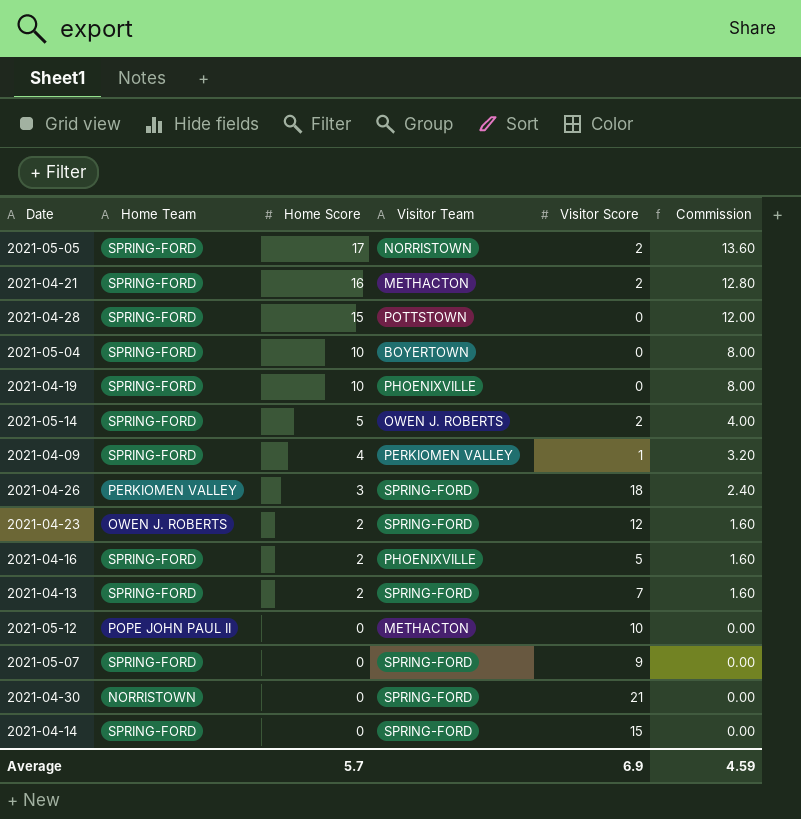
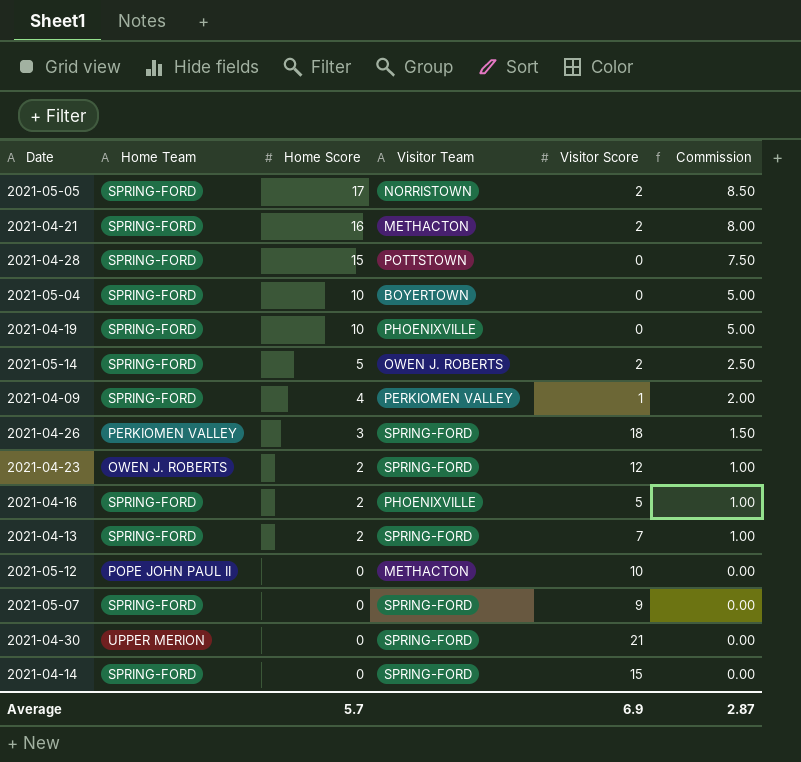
column Commission | formula: [Home Score] * 0.8 -> [Home Score] * 0.5
2021-04-30 | Home Team: NORRISTOWN -> UPPER MERION
Average | Commission: 4.59 -> 2.87

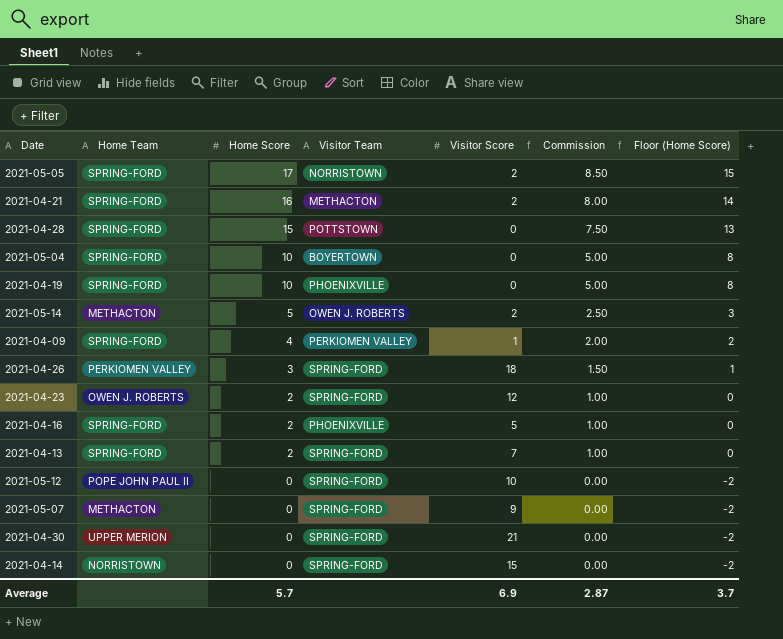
column Floor (Home Score) | formula: none -> [Home Score] - 2
2021-05-14 | Home Team: SPRING-FORD -> METHACTON
2021-05-12 | Visitor Team: METHACTON -> SPRING-FORD
2021-05-07 | Home Team: SPRING-FORD -> METHACTON
2021-04-14 | Home Team: SPRING-FORD -> NORRISTOWN

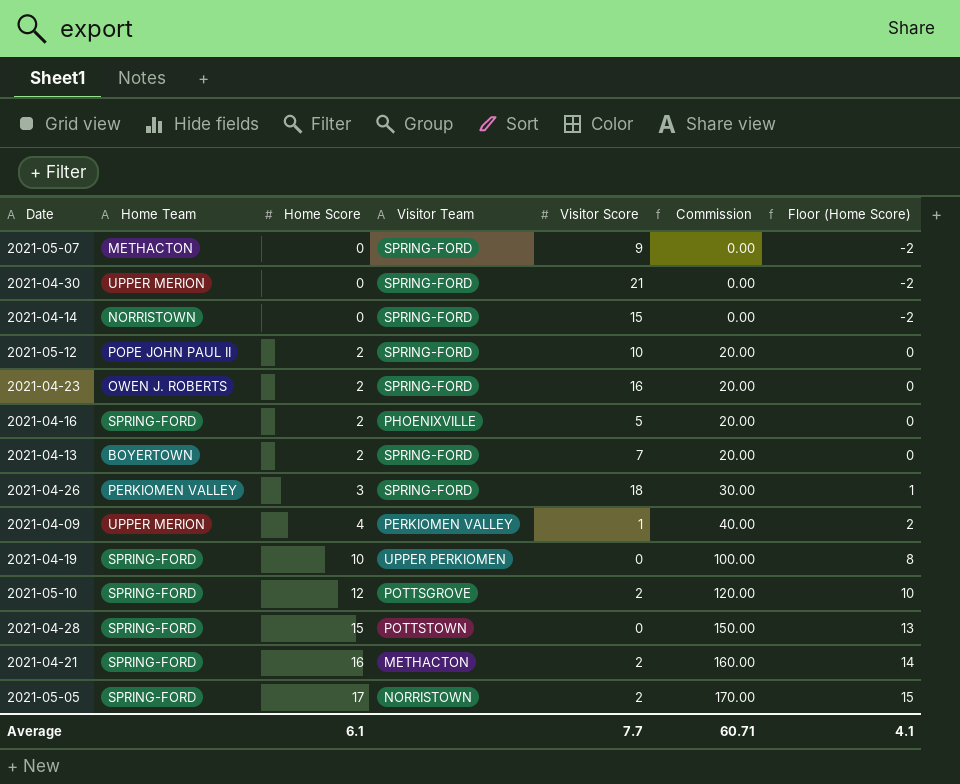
row order: Home Score descending -> Home Score ascending
column Commission | formula: [Home Score] * 0.5 -> [Home Score] * 10
row 2021-05-04: SPRING-FORD | 10 | BOYERTOWN | 0 | 5.00 | 8 -> none
row 2021-05-14: METHACTON | 5 | OWEN J. ROBERTS | 2 | 2.50 | 3 -> none
2021-05-12 | Home Score: 0 -> 2
2021-05-12 | Floor (Home Score): -2 -> 0
2021-04-23 | Visitor Score: 12 -> 16
2021-04-13 | Home Team: SPRING-FORD -> BOYERTOWN
2021-04-09 | Home Team: SPRING-FORD -> UPPER MERION
2021-04-19 | Visitor Team: PHOENIXVILLE -> UPPER PERKIOMEN
row 2021-05-10: none -> SPRING-FORD | 12 | POTTSGROVE | 2 | 120.00 | 10
Average | Home Score: 5.7 -> 6.1
Average | Visitor Score: 6.9 -> 7.7
Average | Commission: 2.87 -> 60.71
Average | Floor (Home Score): 3.7 -> 4.1

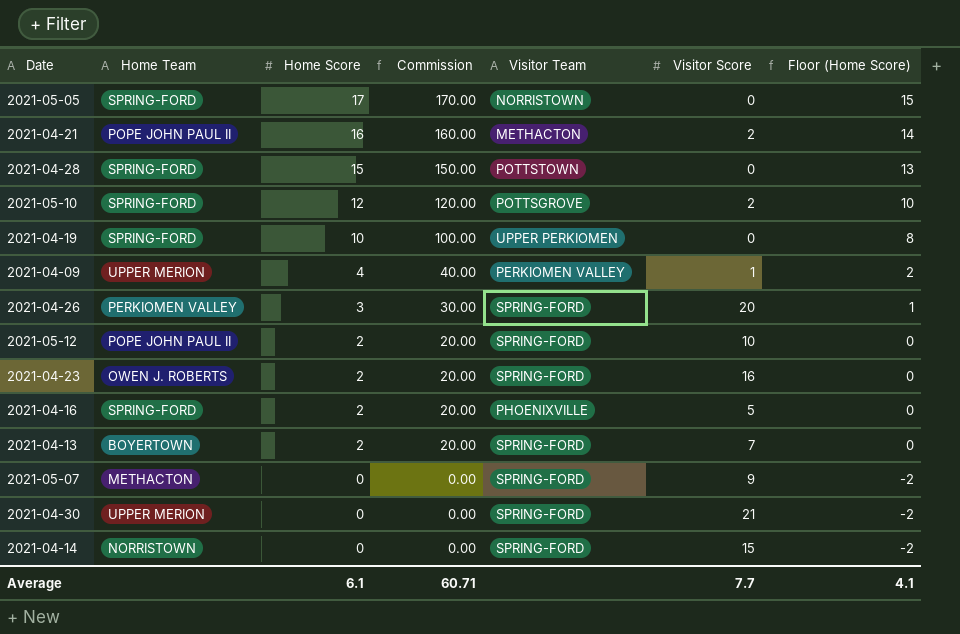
row order: Home Score ascending -> Home Score descending
column Commission | position: 6 -> 4
2021-05-05 | Visitor Score: 2 -> 0
2021-04-21 | Home Team: SPRING-FORD -> POPE JOHN PAUL II
2021-04-26 | Visitor Score: 18 -> 20

